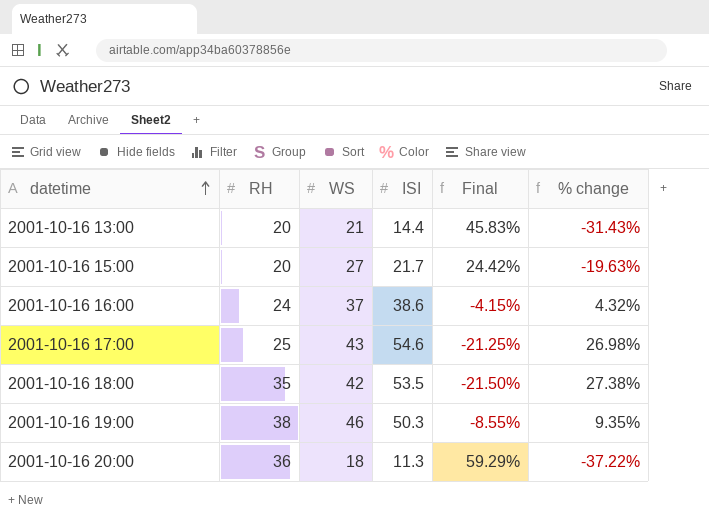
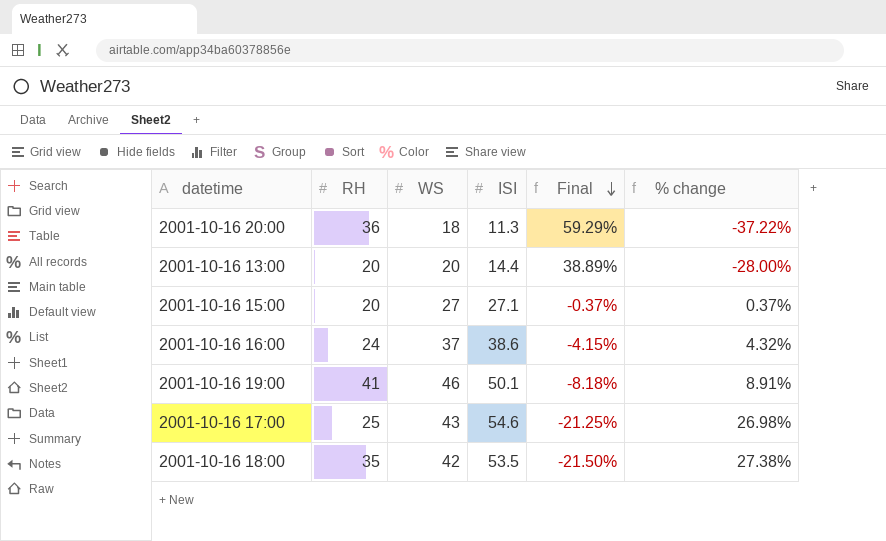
row order: datetime ascending -> Final descending
2001-10-16 13:00 | WS: 21 -> 20
2001-10-16 13:00 | Final: 45.83% -> 38.89%
2001-10-16 13:00 | % change: -31.43% -> -28.00%
2001-10-16 15:00 | ISI: 21.7 -> 27.1
2001-10-16 15:00 | Final: 24.42% -> -0.37%
2001-10-16 15:00 | % change: -19.63% -> 0.37%
2001-10-16 19:00 | RH: 38 -> 41
2001-10-16 19:00 | ISI: 50.3 -> 50.1
2001-10-16 19:00 | Final: -8.55% -> -8.18%
2001-10-16 19:00 | % change: 9.35% -> 8.91%

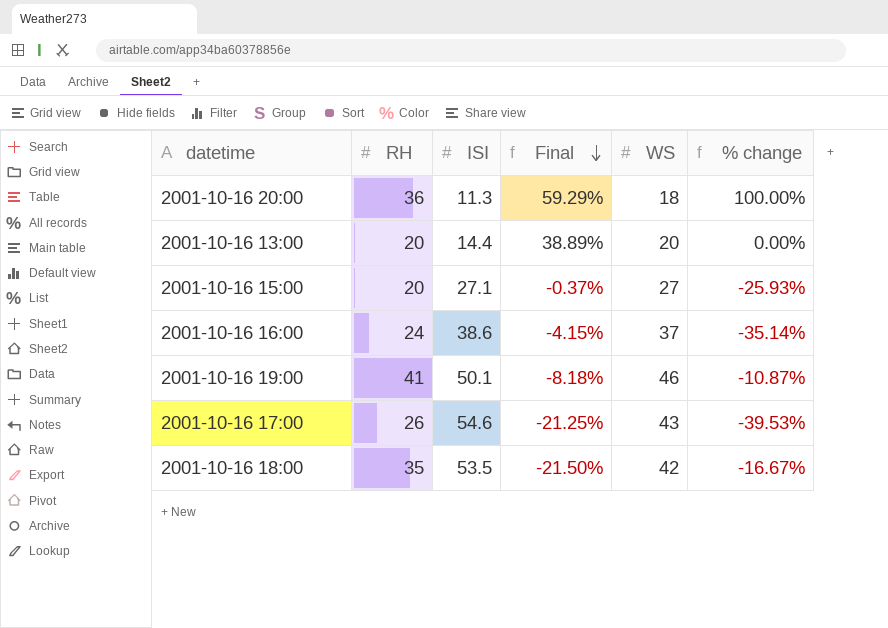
column WS | position: 3 -> 5
column % change | formula: ([ISI] - [WS]) / [WS] -> ([RH] - [WS]) / [WS]
2001-10-16 17:00 | RH: 25 -> 26

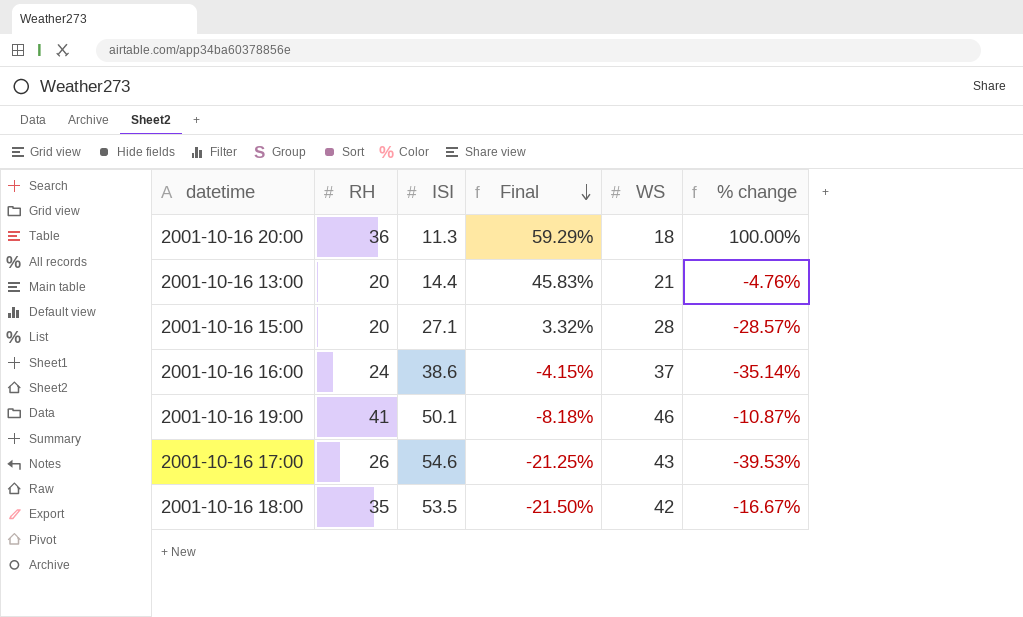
2001-10-16 13:00 | Final: 38.89% -> 45.83%
2001-10-16 13:00 | WS: 20 -> 21
2001-10-16 13:00 | % change: 0.00% -> -4.76%
2001-10-16 15:00 | Final: -0.37% -> 3.32%
2001-10-16 15:00 | WS: 27 -> 28
2001-10-16 15:00 | % change: -25.93% -> -28.57%

